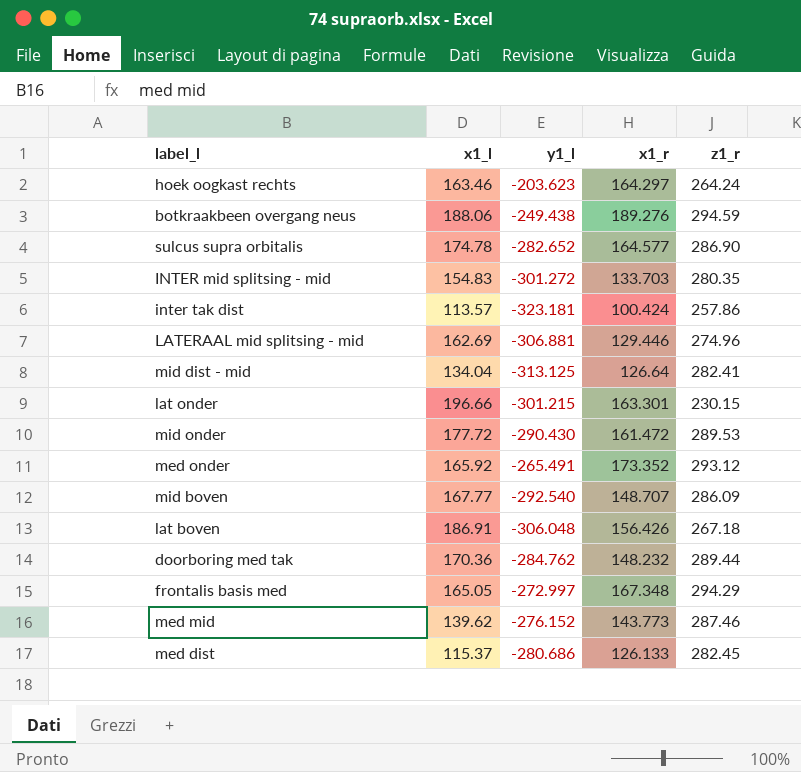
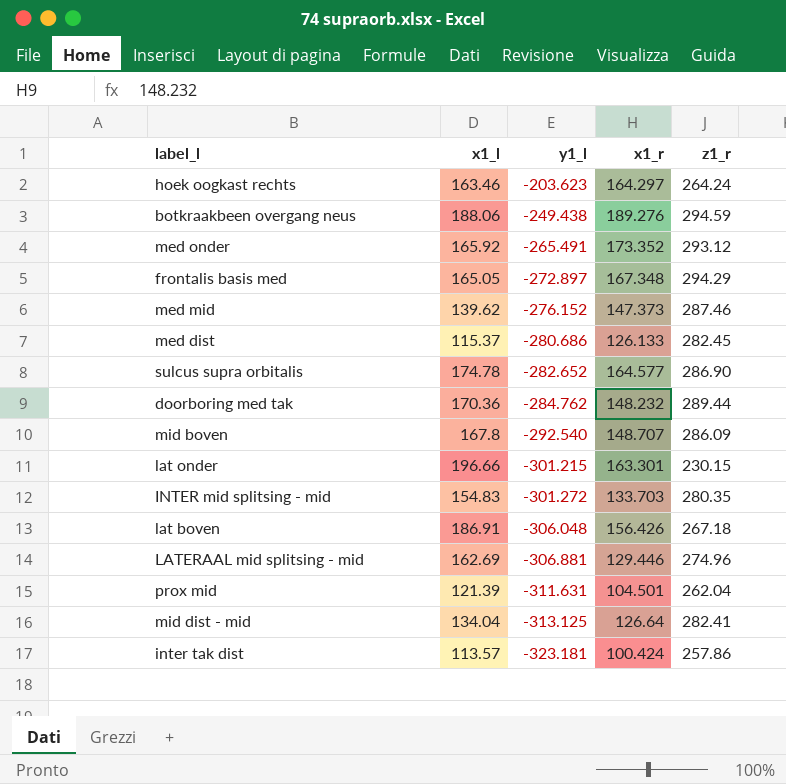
row order: none -> y1_l descending
row mid onder: 177.72 | -290.430 | 161.472 | 289.53 -> none
frontalis basis med | y1_l: -272.997 -> -272.897
med mid | x1_r: 143.773 -> 147.373
mid boven | x1_l: 167.77 -> 167.8
row prox mid: none -> 121.39 | -311.631 | 104.501 | 262.04

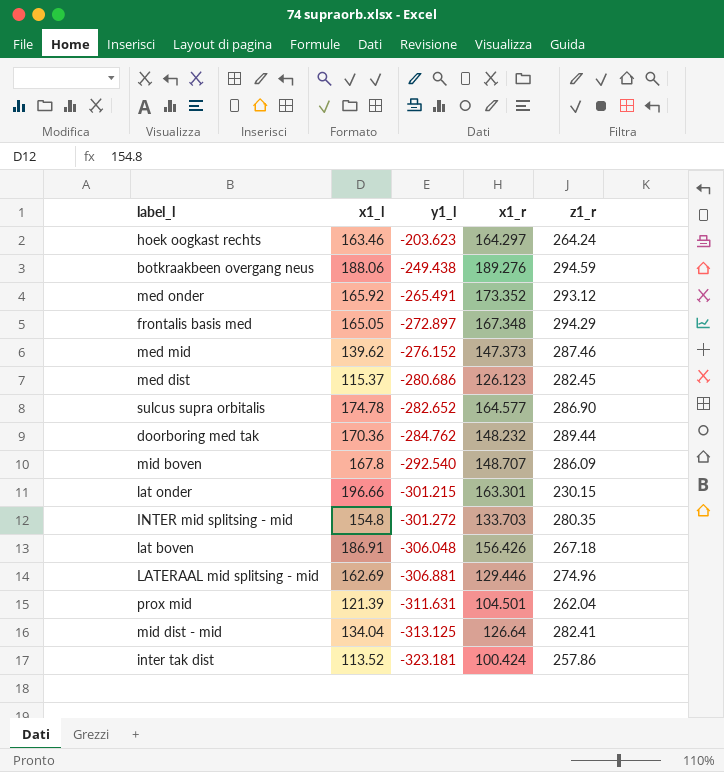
med dist | x1_r: 126.133 -> 126.123
INTER mid splitsing - mid | x1_l: 154.83 -> 154.8
inter tak dist | x1_l: 113.57 -> 113.52

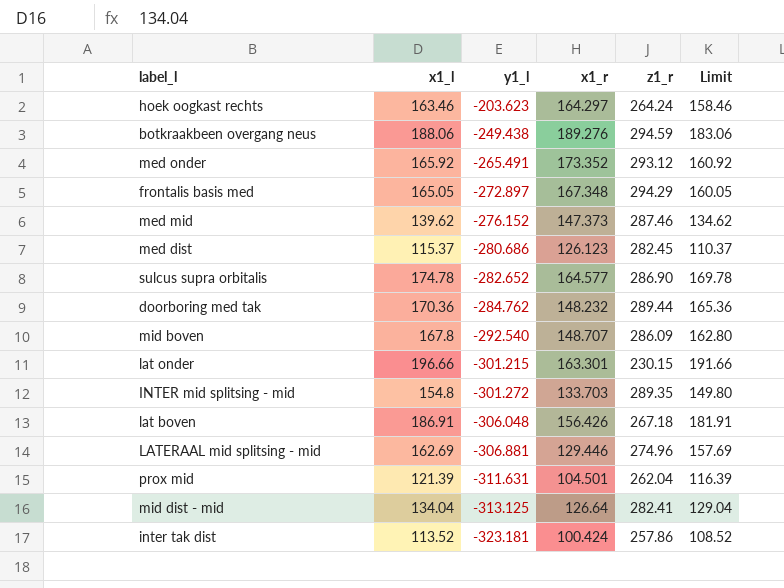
column Limit | formula: none -> [x1_l] - 5
INTER mid splitsing - mid | z1_r: 280.35 -> 289.35

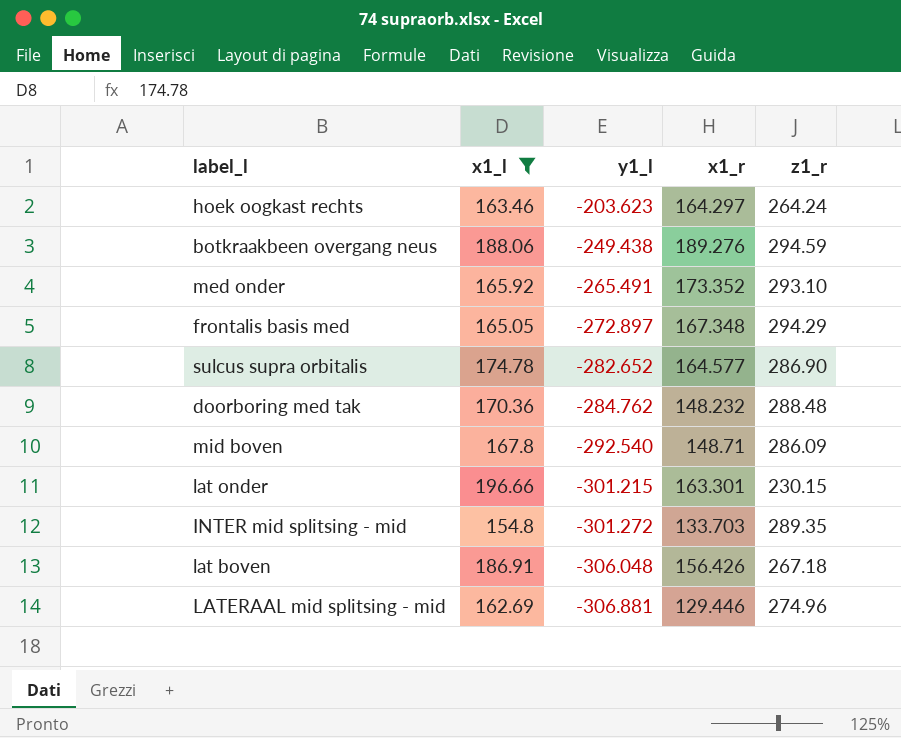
filter: none -> x1_l >= 154.8
column Limit | formula: [x1_l] - 5 -> none
med onder | z1_r: 293.12 -> 293.10
doorboring med tak | z1_r: 289.44 -> 288.48
mid boven | x1_r: 148.707 -> 148.71

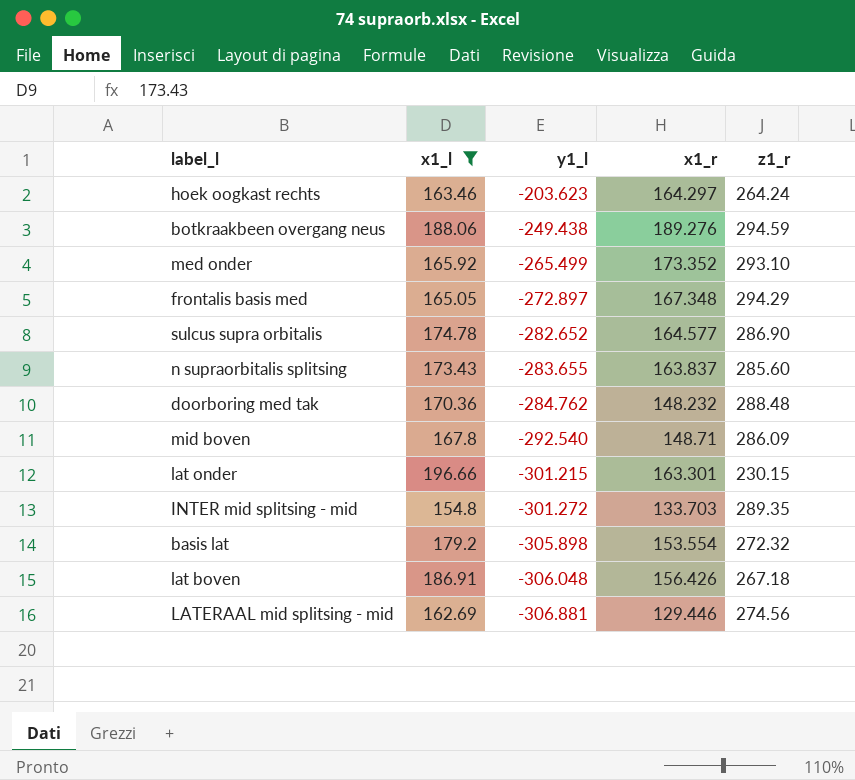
med onder | y1_l: -265.491 -> -265.499
row n supraorbitalis splitsing: none -> 173.43 | -283.655 | 163.837 | 285.60
row basis lat: none -> 179.2 | -305.898 | 153.554 | 272.32
LATERAAL mid splitsing - mid | z1_r: 274.96 -> 274.56

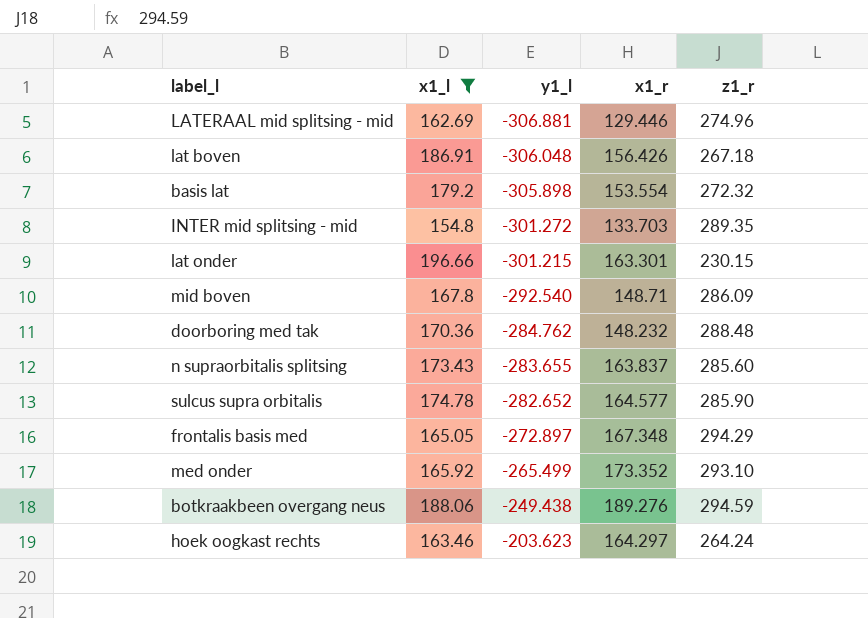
row order: y1_l descending -> y1_l ascending
LATERAAL mid splitsing - mid | z1_r: 274.56 -> 274.96
sulcus supra orbitalis | z1_r: 286.90 -> 285.90

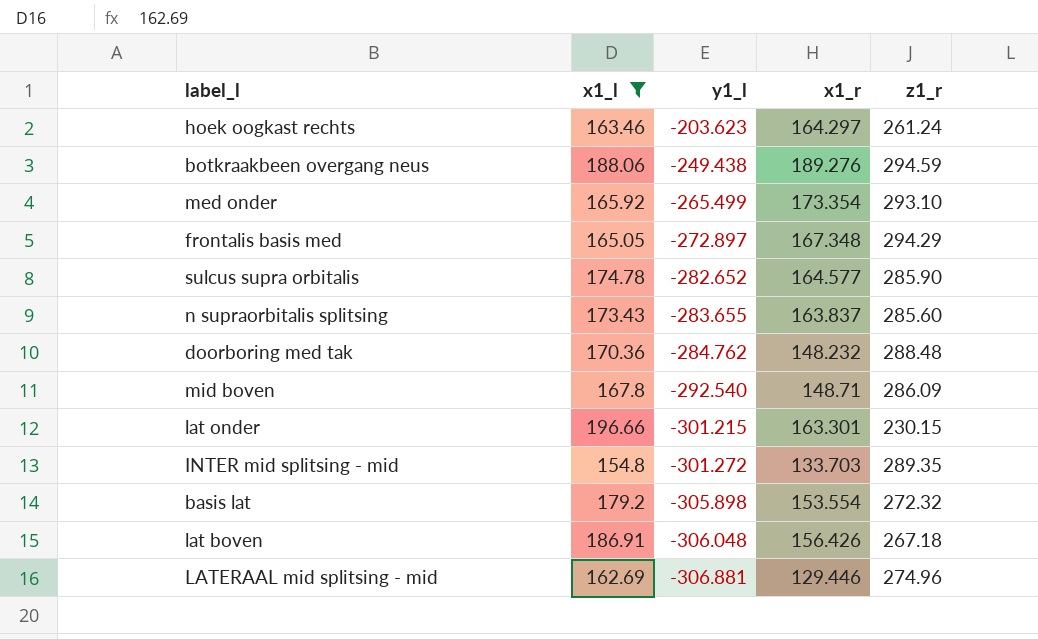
row order: y1_l ascending -> y1_l descending
hoek oogkast rechts | z1_r: 264.24 -> 261.24
med onder | x1_r: 173.352 -> 173.354

